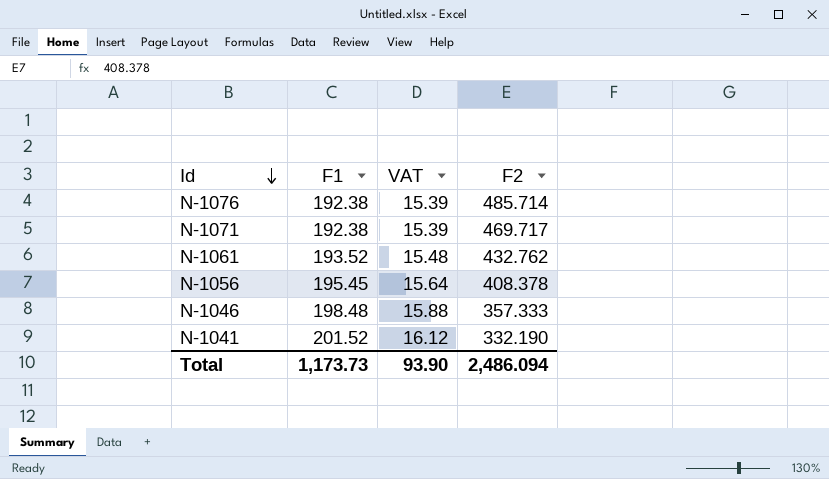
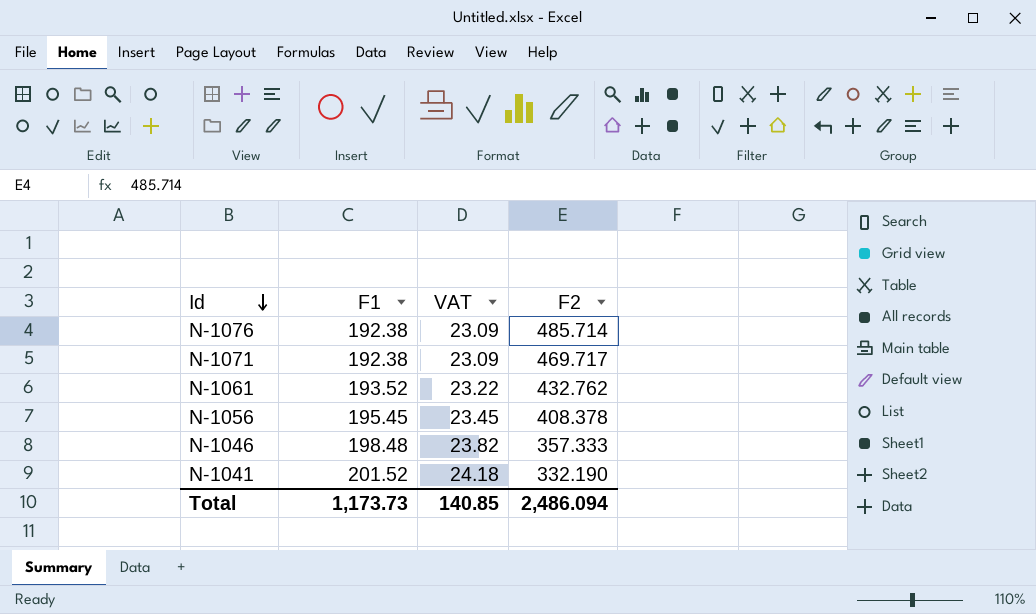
column VAT | formula: [F1] * 0.08 -> [F1] * 0.12
Total | VAT: 93.90 -> 140.85

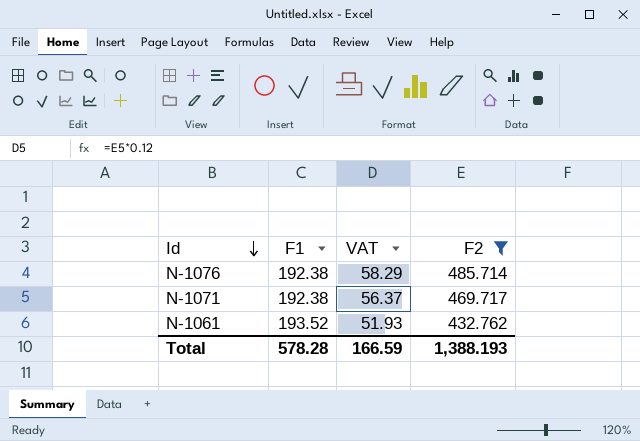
filter: none -> F2 >= 432.762
column VAT | formula: [F1] * 0.12 -> [F2] * 0.12
Total | F1: 1,173.73 -> 578.28
Total | VAT: 140.85 -> 166.59
Total | F2: 2,486.094 -> 1,388.193

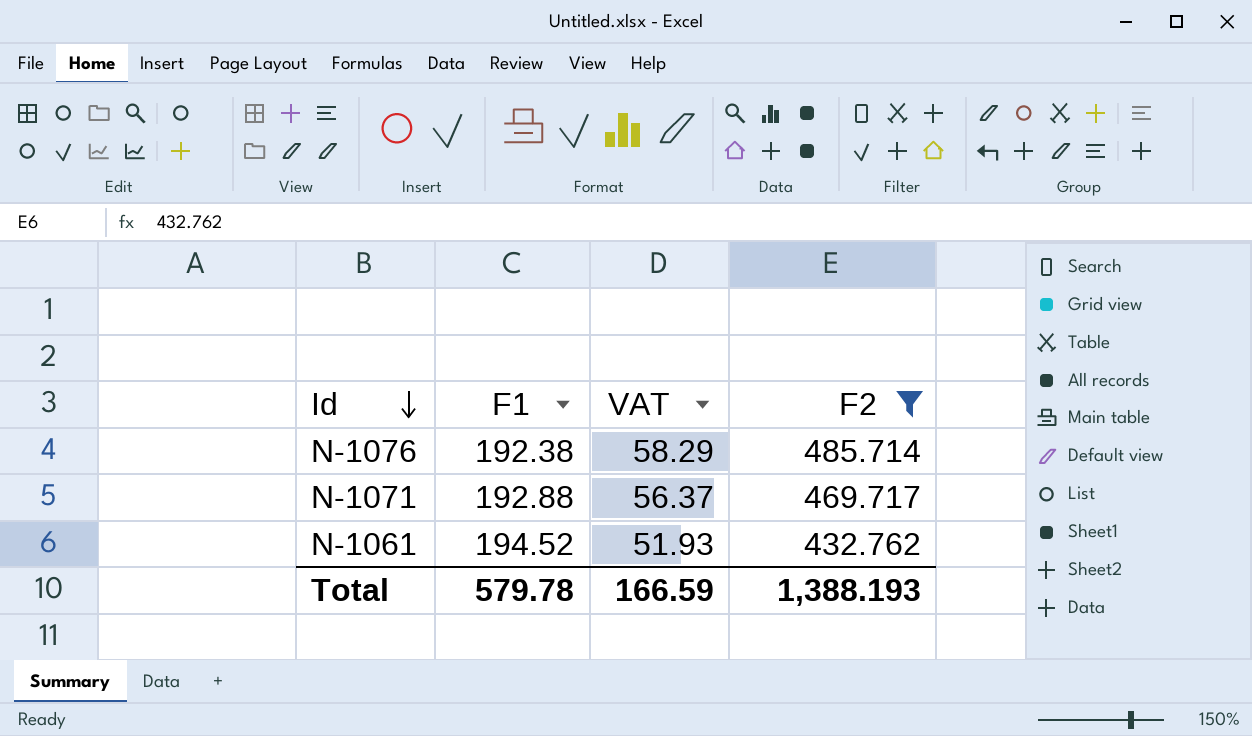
N-1071 | F1: 192.38 -> 192.88
N-1061 | F1: 193.52 -> 194.52
Total | F1: 578.28 -> 579.78

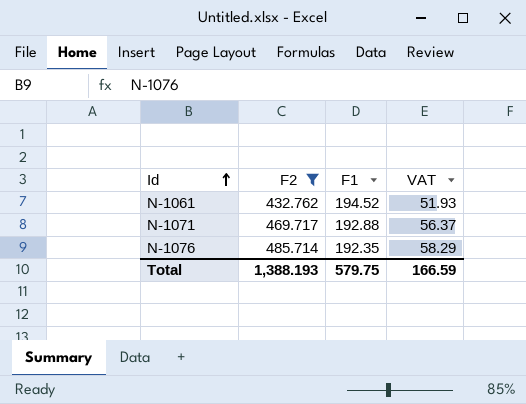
row order: Id descending -> Id ascending
column F2 | position: 4 -> 2
N-1076 | F1: 192.38 -> 192.35
Total | F1: 579.78 -> 579.75

